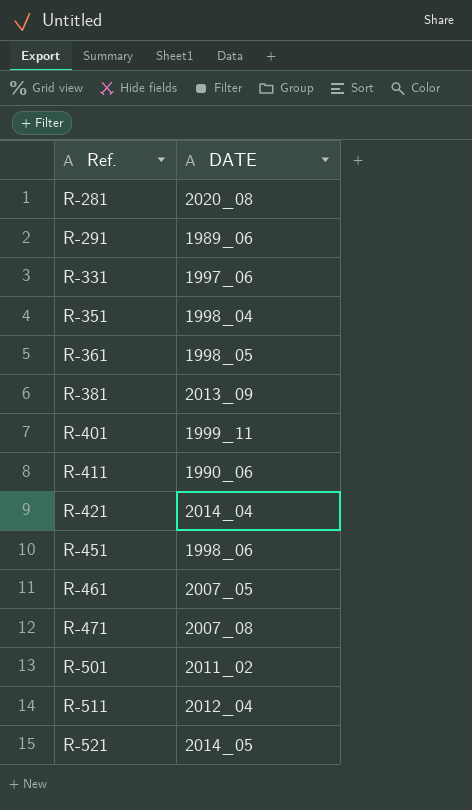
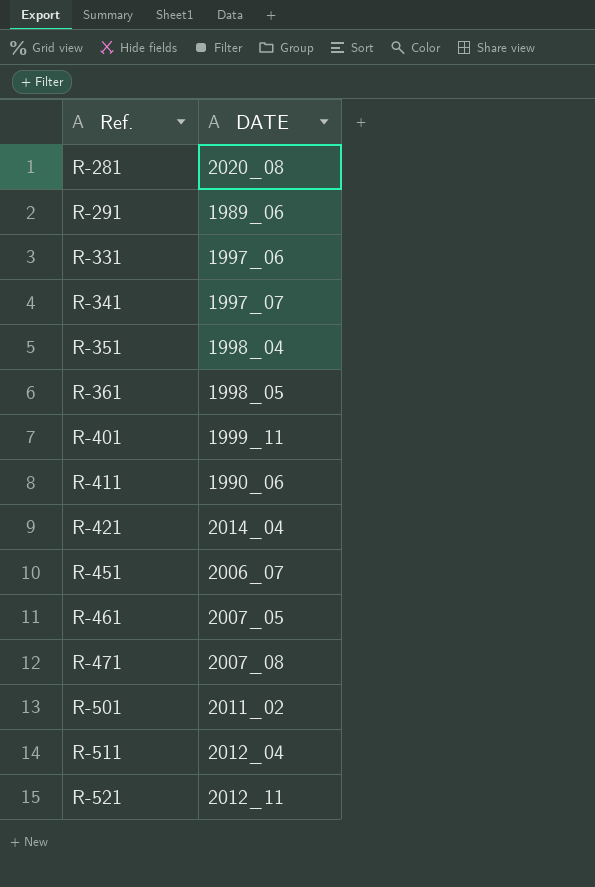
row R-381: 2013_09 -> none
row R-341: none -> 1997_07
R-451 | DATE: 1998_06 -> 2006_07
R-521 | DATE: 2014_05 -> 2012_11

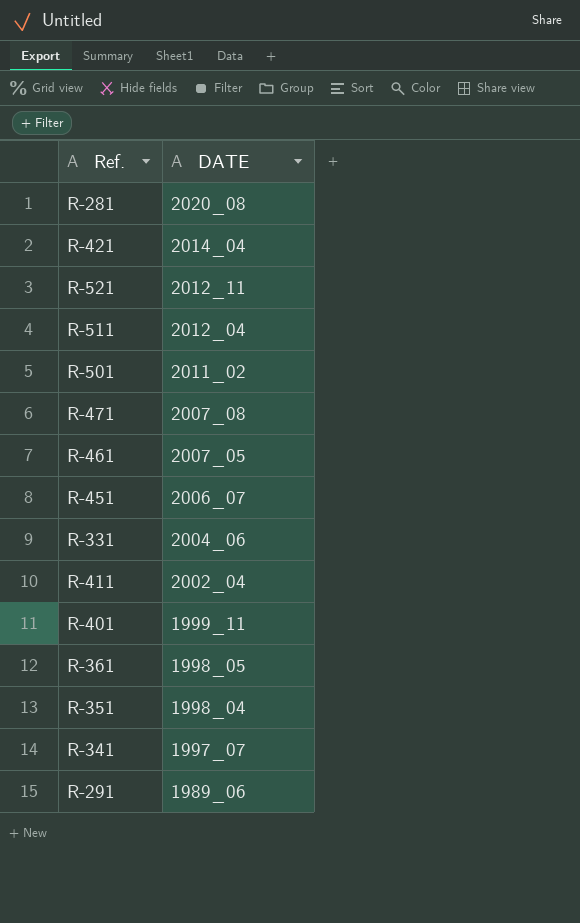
row order: Ref. ascending -> DATE descending
R-331 | DATE: 1997_06 -> 2004_06
R-411 | DATE: 1990_06 -> 2002_04

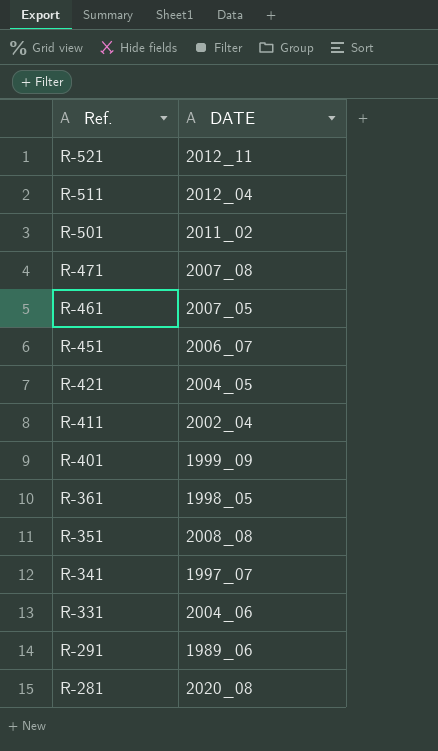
row order: DATE descending -> Ref. descending
R-421 | DATE: 2014_04 -> 2004_05
R-401 | DATE: 1999_11 -> 1999_09
R-351 | DATE: 1998_04 -> 2008_08

